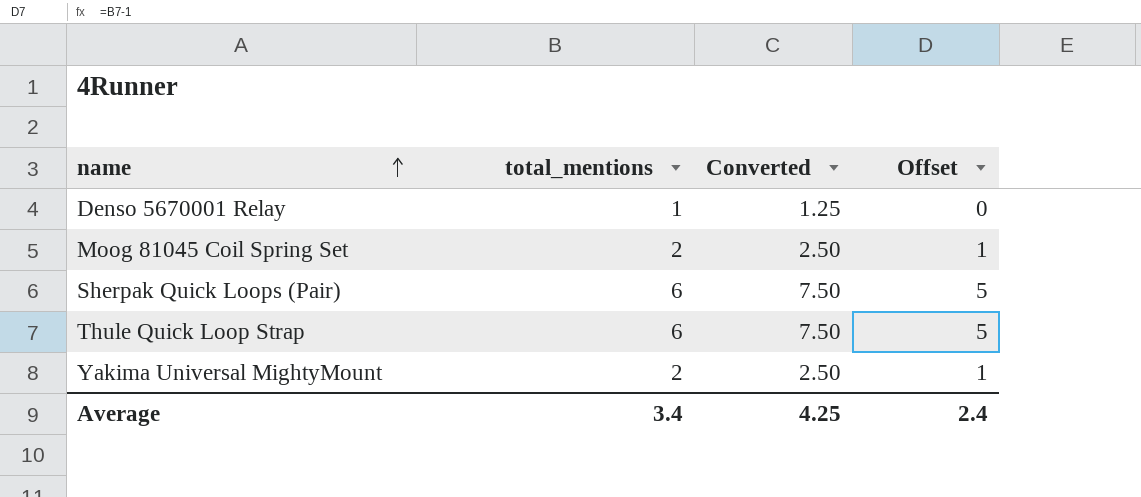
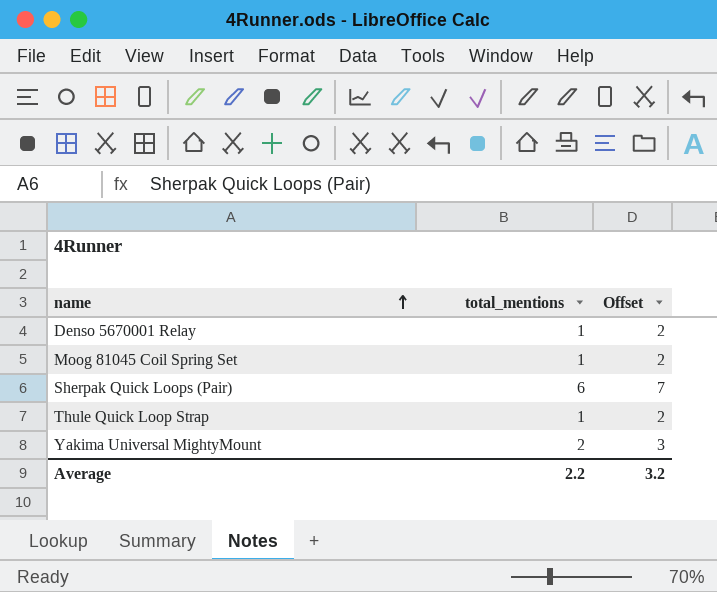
column Converted | formula: [total_mentions] * 1.25 -> none
column Offset | formula: [total_mentions] - 1 -> [total_mentions] + 1
Moog 81045 Coil Spring Set | total_mentions: 2 -> 1
Thule Quick Loop Strap | total_mentions: 6 -> 1
Average | total_mentions: 3.4 -> 2.2
Average | Offset: 2.4 -> 3.2

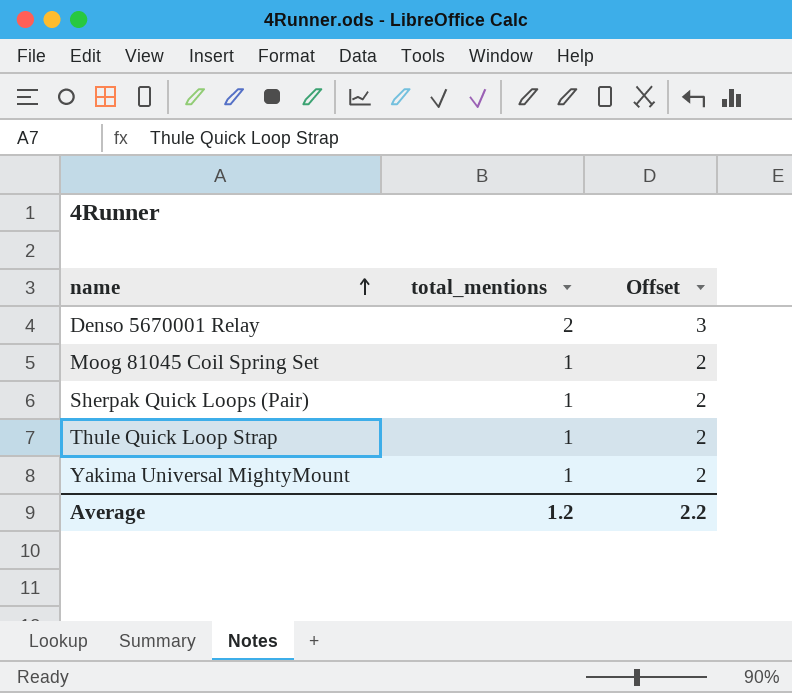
Denso 5670001 Relay | total_mentions: 1 -> 2
Denso 5670001 Relay | Offset: 2 -> 3
Sherpak Quick Loops (Pair) | total_mentions: 6 -> 1
Sherpak Quick Loops (Pair) | Offset: 7 -> 2
Yakima Universal MightyMount | total_mentions: 2 -> 1
Yakima Universal MightyMount | Offset: 3 -> 2
Average | total_mentions: 2.2 -> 1.2
Average | Offset: 3.2 -> 2.2

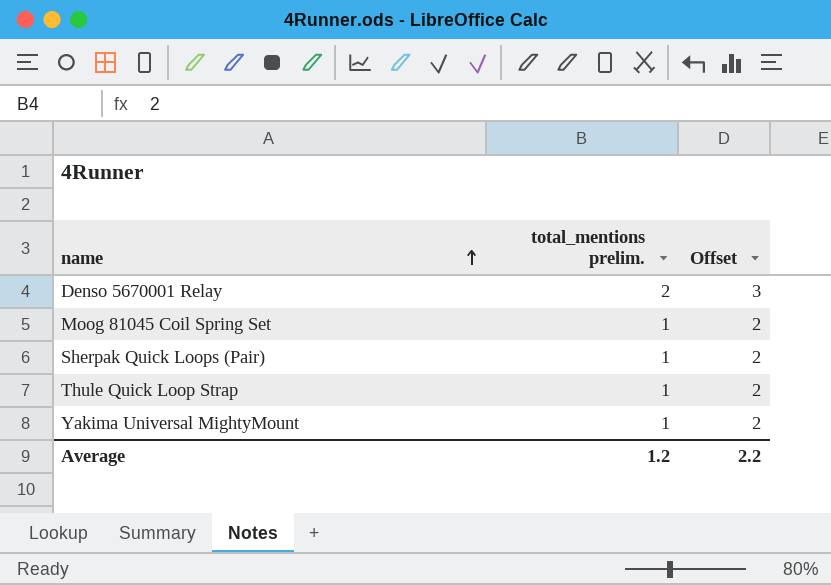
column name: total_mentions -> total_mentions prelim.

